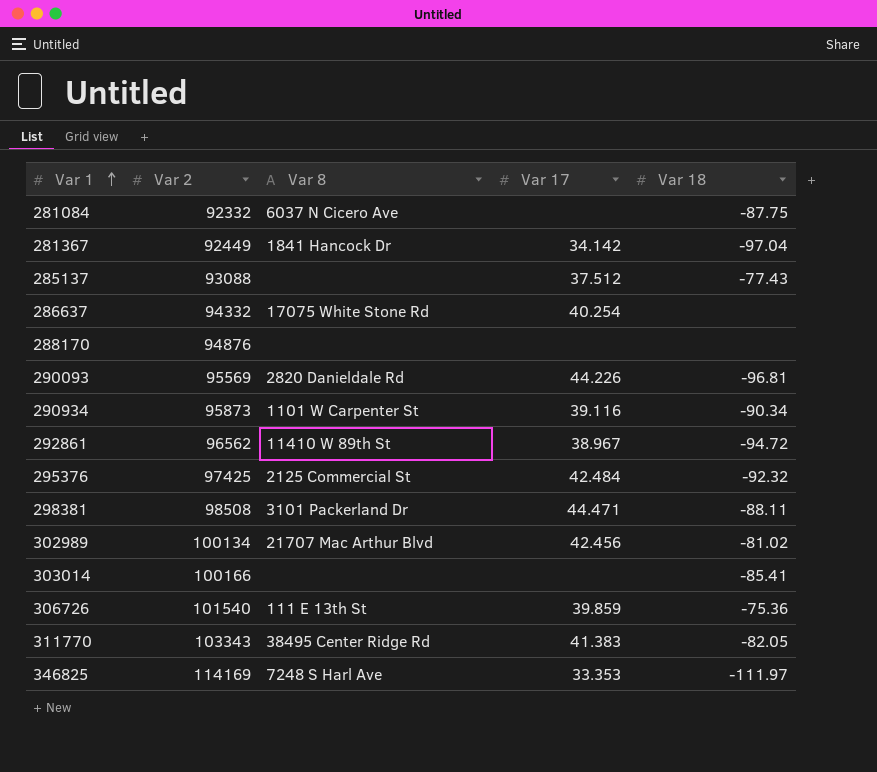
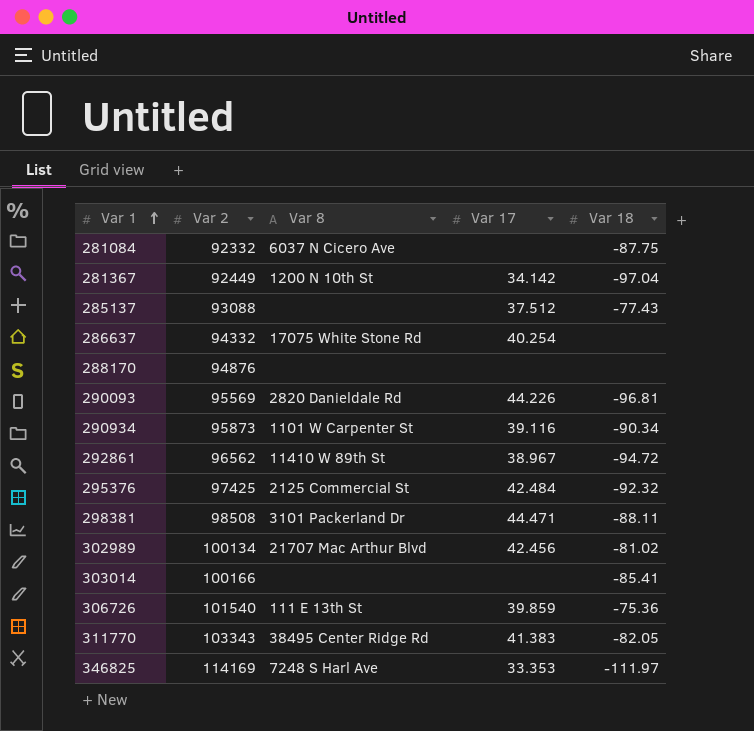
281367 | Var 8: 1841 Hancock Dr -> 1200 N 10th St

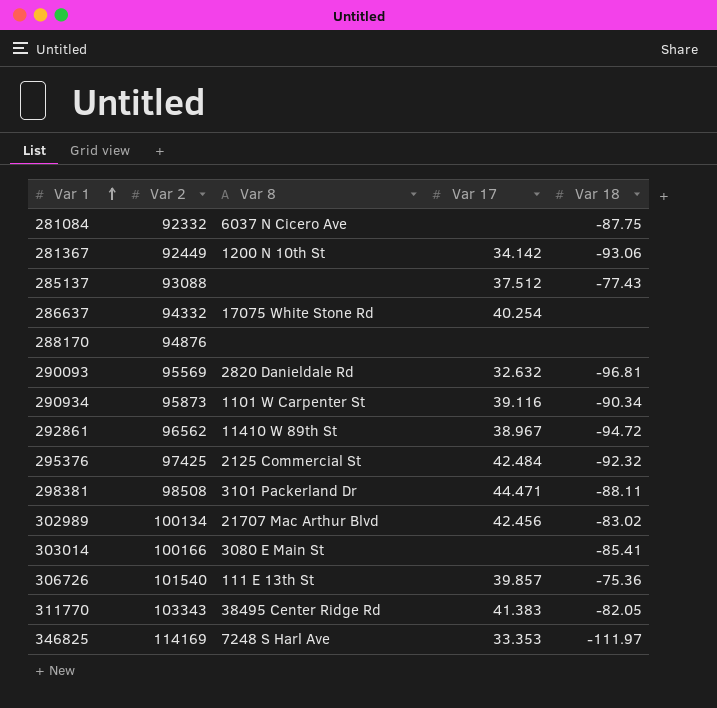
281367 | Var 18: -97.04 -> -93.06
290093 | Var 17: 44.226 -> 32.632
302989 | Var 18: -81.02 -> -83.02
303014 | Var 8: none -> 3080 E Main St
306726 | Var 17: 39.859 -> 39.857

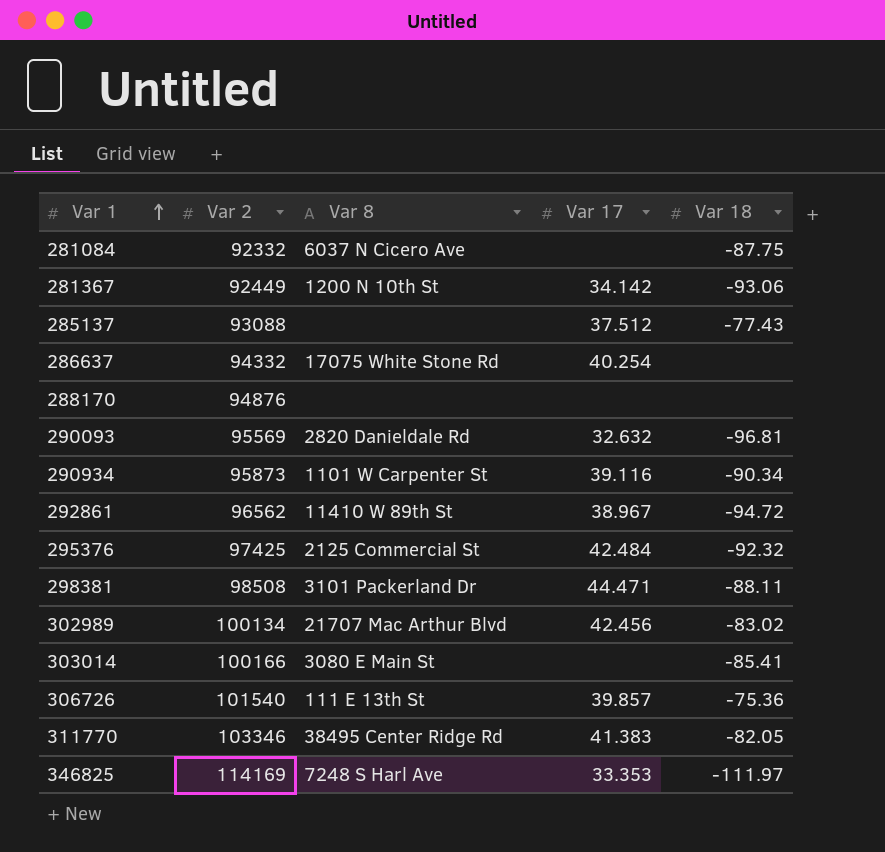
311770 | Var 2: 103343 -> 103346

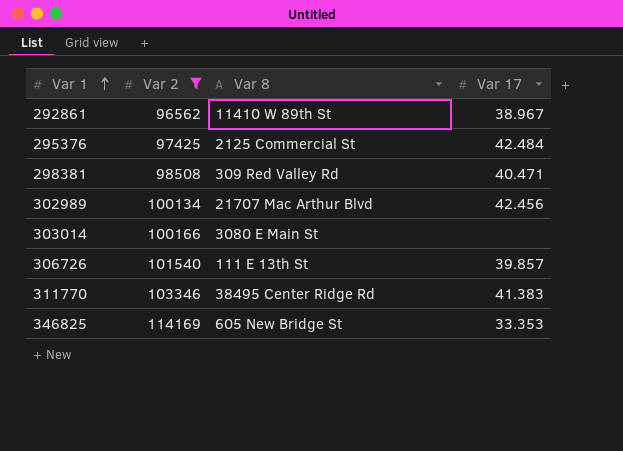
filter: none -> Var 2 >= 96562
column Var 18 | position: 5 -> none
298381 | Var 8: 3101 Packerland Dr -> 309 Red Valley Rd
298381 | Var 17: 44.471 -> 40.471
346825 | Var 8: 7248 S Harl Ave -> 605 New Bridge St

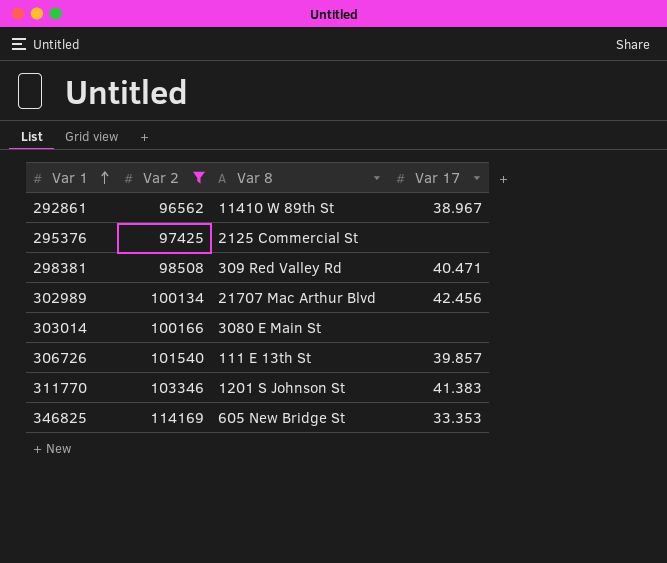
295376 | Var 17: 42.484 -> none
311770 | Var 8: 38495 Center Ridge Rd -> 1201 S Johnson St

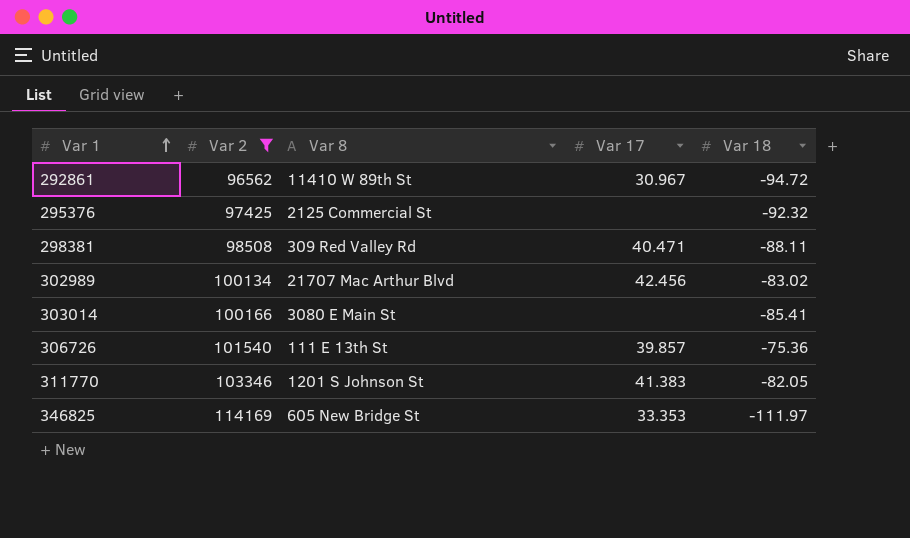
column Var 18 | position: none -> 5
292861 | Var 17: 38.967 -> 30.967

